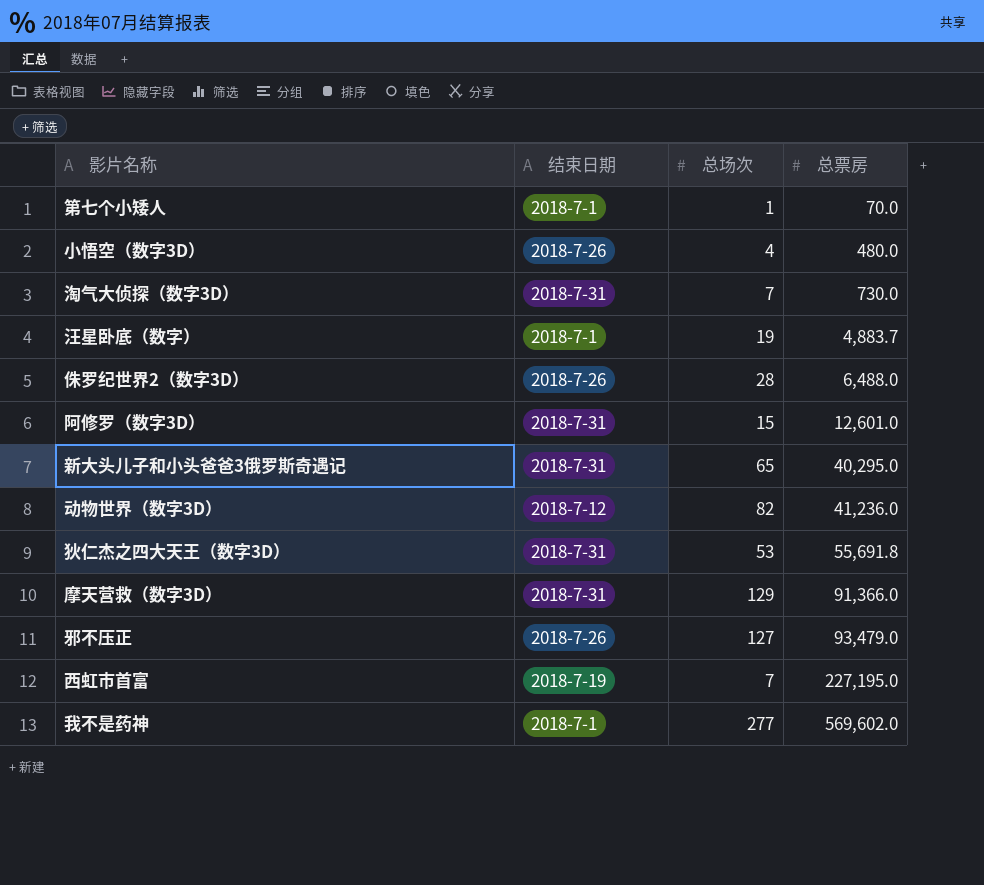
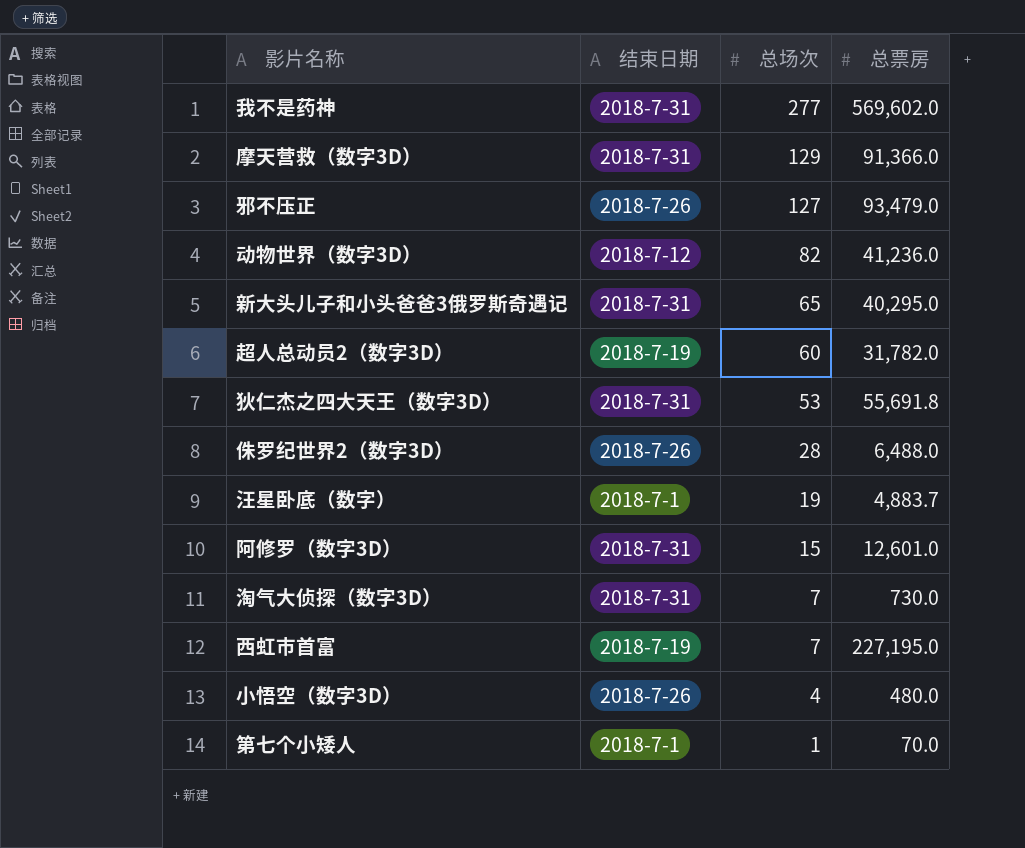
row order: 总票房 ascending -> 总场次 descending
我不是药神 | 结束日期: 2018-7-1 -> 2018-7-31
row 超人总动员2（数字3D）: none -> 2018-7-19 | 60 | 31,782.0

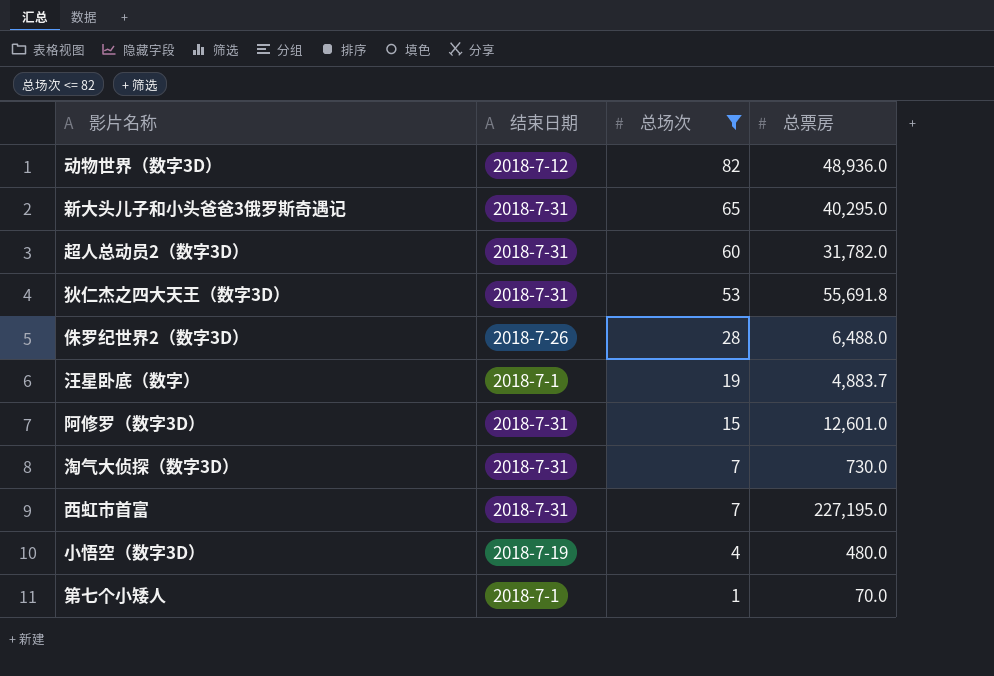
filter: none -> 总场次 <= 82
动物世界（数字3D） | 总票房: 41,236.0 -> 48,936.0
超人总动员2（数字3D） | 结束日期: 2018-7-19 -> 2018-7-31
西虹市首富 | 结束日期: 2018-7-19 -> 2018-7-31
小悟空（数字3D） | 结束日期: 2018-7-26 -> 2018-7-19

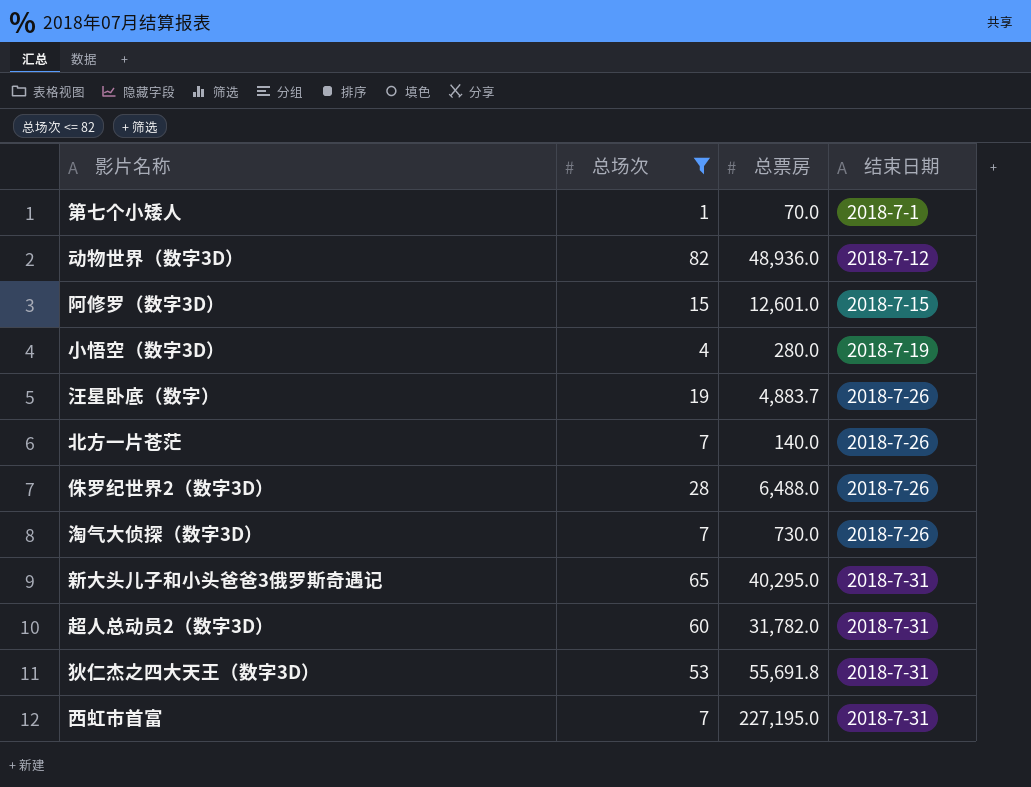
row order: 总场次 descending -> 结束日期 ascending
column 结束日期 | position: 2 -> 4
阿修罗（数字3D） | 结束日期: 2018-7-31 -> 2018-7-15
小悟空（数字3D） | 总票房: 480.0 -> 280.0
汪星卧底（数字） | 结束日期: 2018-7-1 -> 2018-7-26
row 北方一片苍茫: none -> 7 | 140.0 | 2018-7-26
淘气大侦探（数字3D） | 结束日期: 2018-7-31 -> 2018-7-26

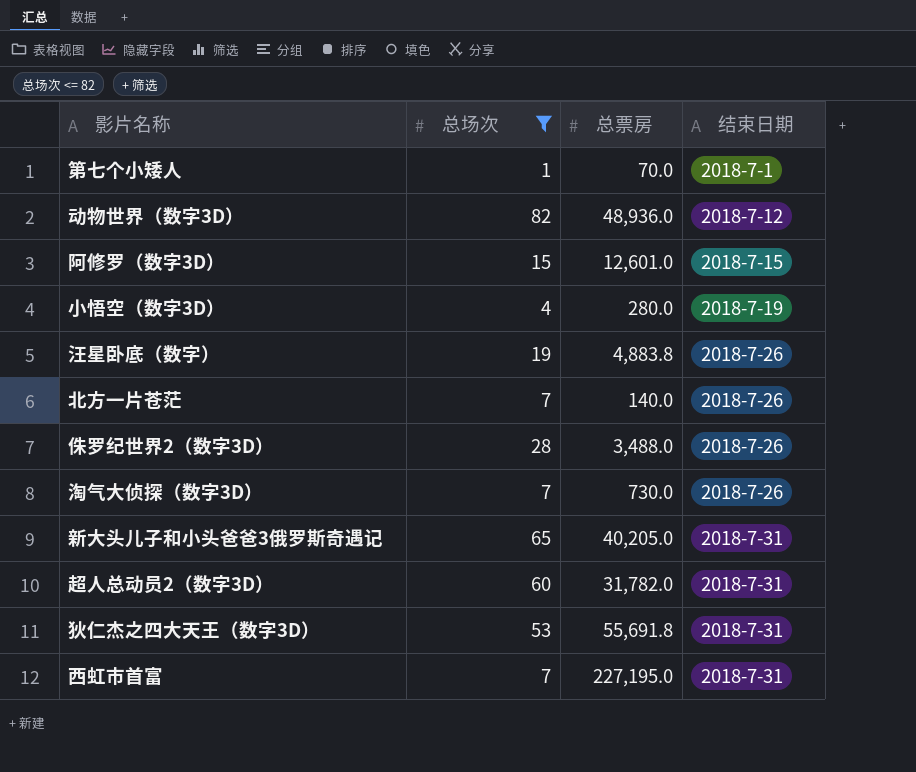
汪星卧底（数字） | 总票房: 4,883.7 -> 4,883.8
侏罗纪世界2（数字3D） | 总票房: 6,488.0 -> 3,488.0
新大头儿子和小头爸爸3俄罗斯奇遇记 | 总票房: 40,295.0 -> 40,205.0

